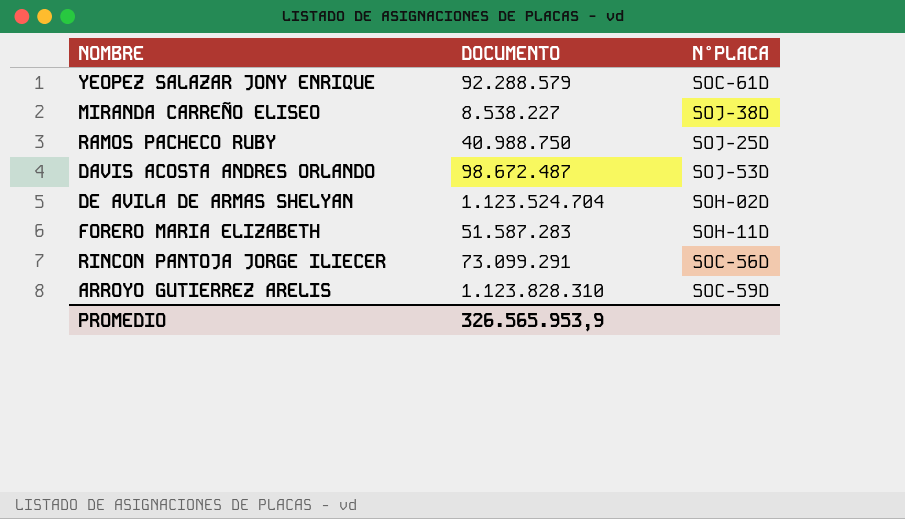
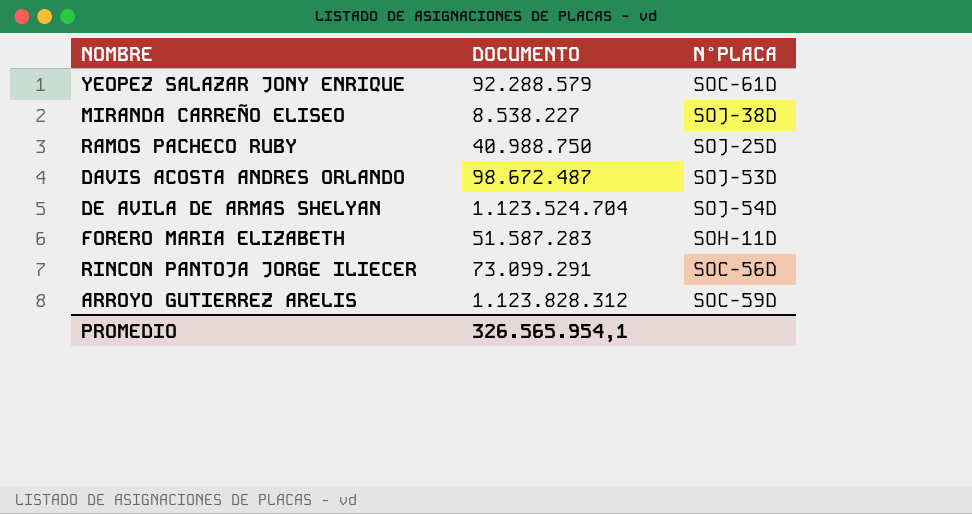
DE AVILA DE ARMAS SHELYAN | N°PLACA: SOH-02D -> SOJ-54D
ARROYO GUTIERREZ ARELIS | DOCUMENTO: 1.123.828.310 -> 1.123.828.312
PROMEDIO | DOCUMENTO: 326.565.953,9 -> 326.565.954,1

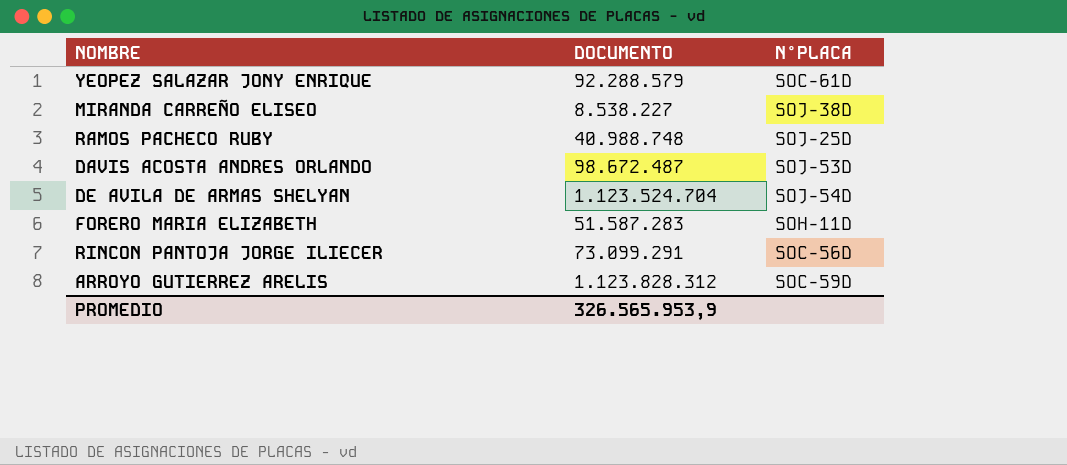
RAMOS PACHECO RUBY | DOCUMENTO: 40.988.750 -> 40.988.748
PROMEDIO | DOCUMENTO: 326.565.954,1 -> 326.565.953,9

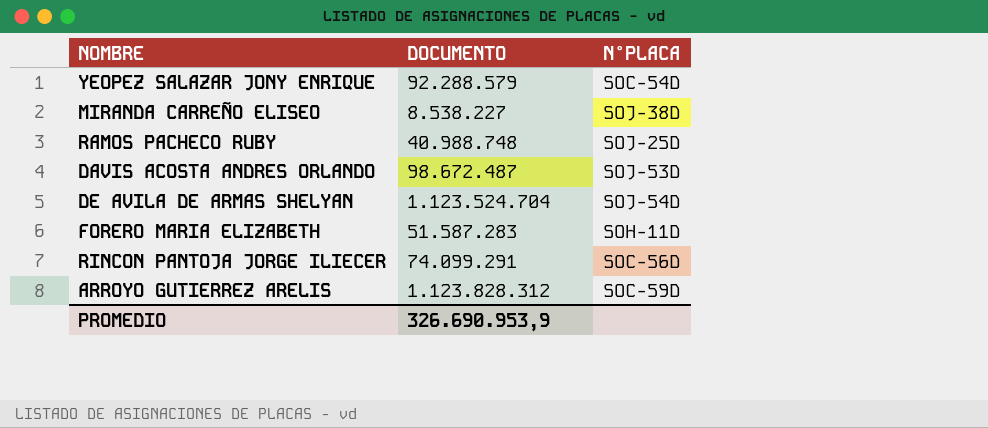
YEOPEZ SALAZAR JONY ENRIQUE | N°PLACA: SOC-61D -> SOC-54D
RINCON PANTOJA JORGE ILIECER | DOCUMENTO: 73.099.291 -> 74.099.291
PROMEDIO | DOCUMENTO: 326.565.953,9 -> 326.690.953,9

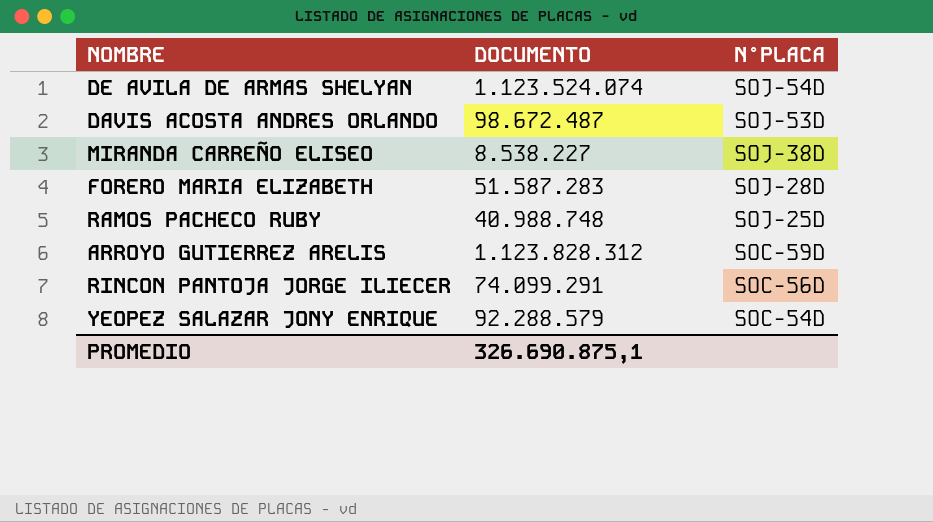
row order: none -> N°PLACA descending
DE AVILA DE ARMAS SHELYAN | DOCUMENTO: 1.123.524.704 -> 1.123.524.074
FORERO MARIA ELIZABETH | N°PLACA: SOH-11D -> SOJ-28D
PROMEDIO | DOCUMENTO: 326.690.953,9 -> 326.690.875,1

